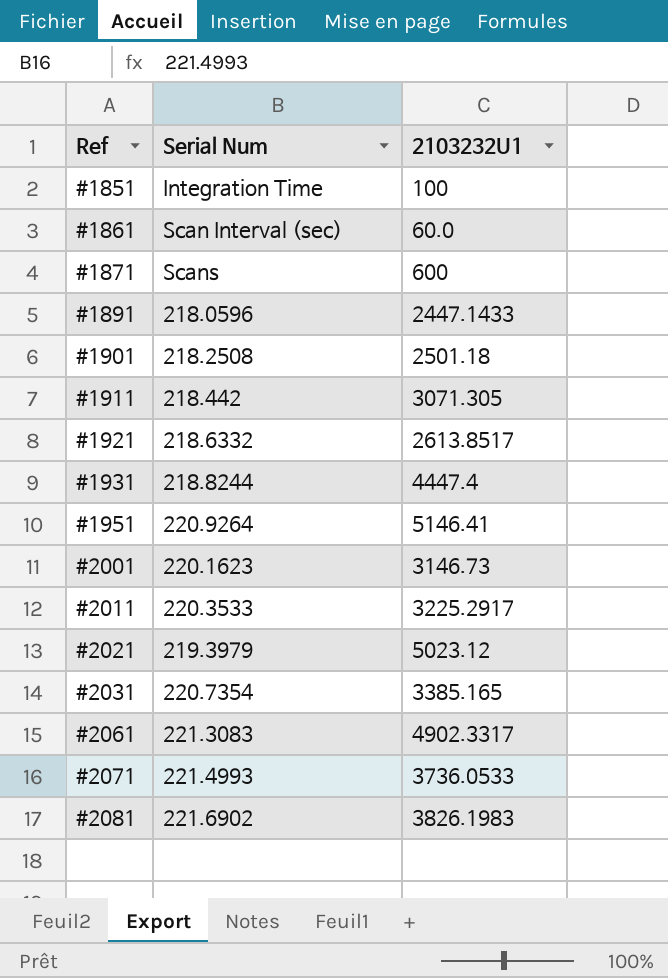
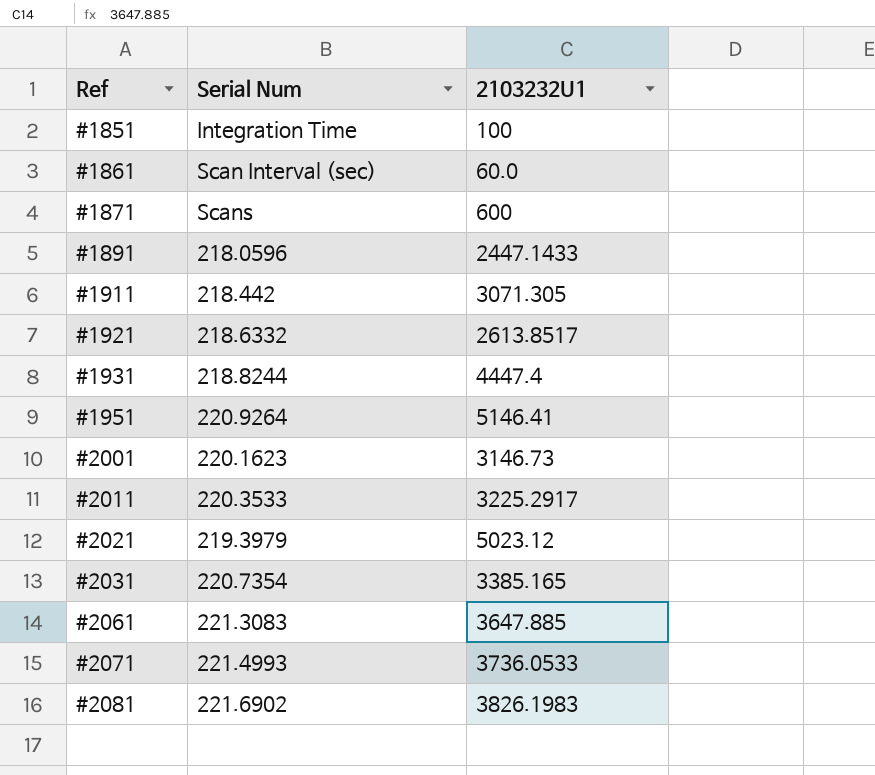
row #1901: 218.2508 | 2501.18 -> none
#2061 | 2103232U1: 4902.3317 -> 3647.885

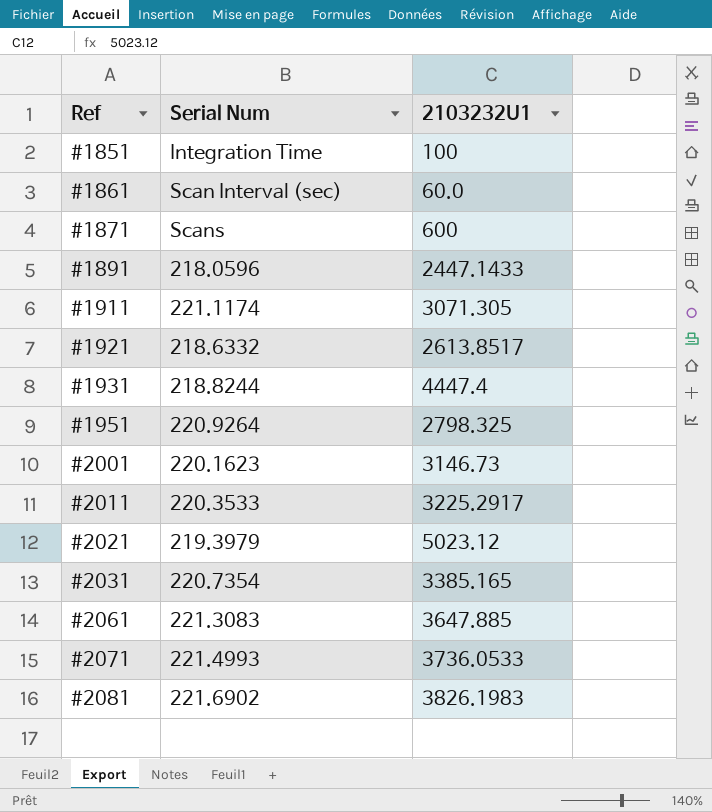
#1911 | Serial Num: 218.442 -> 221.1174
#1951 | 2103232U1: 5146.41 -> 2798.325

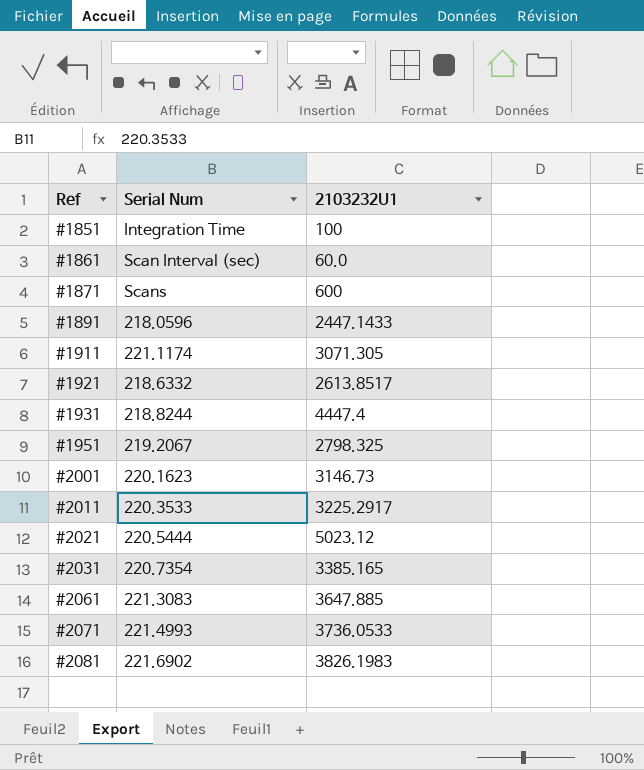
#1951 | Serial Num: 220.9264 -> 219.2067
#2021 | Serial Num: 219.3979 -> 220.5444

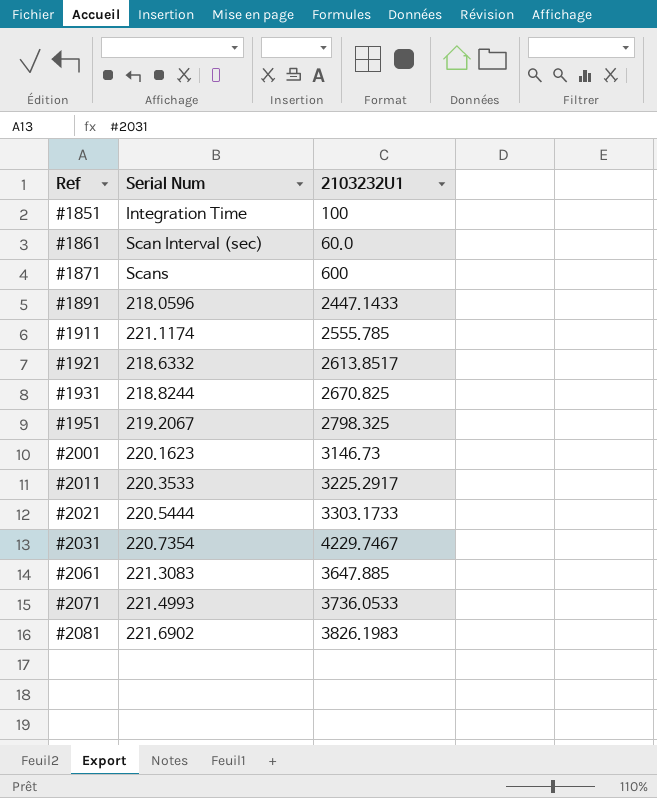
#1911 | 2103232U1: 3071.305 -> 2555.785
#1931 | 2103232U1: 4447.4 -> 2670.825
#2021 | 2103232U1: 5023.12 -> 3303.1733
#2031 | 2103232U1: 3385.165 -> 4229.7467

